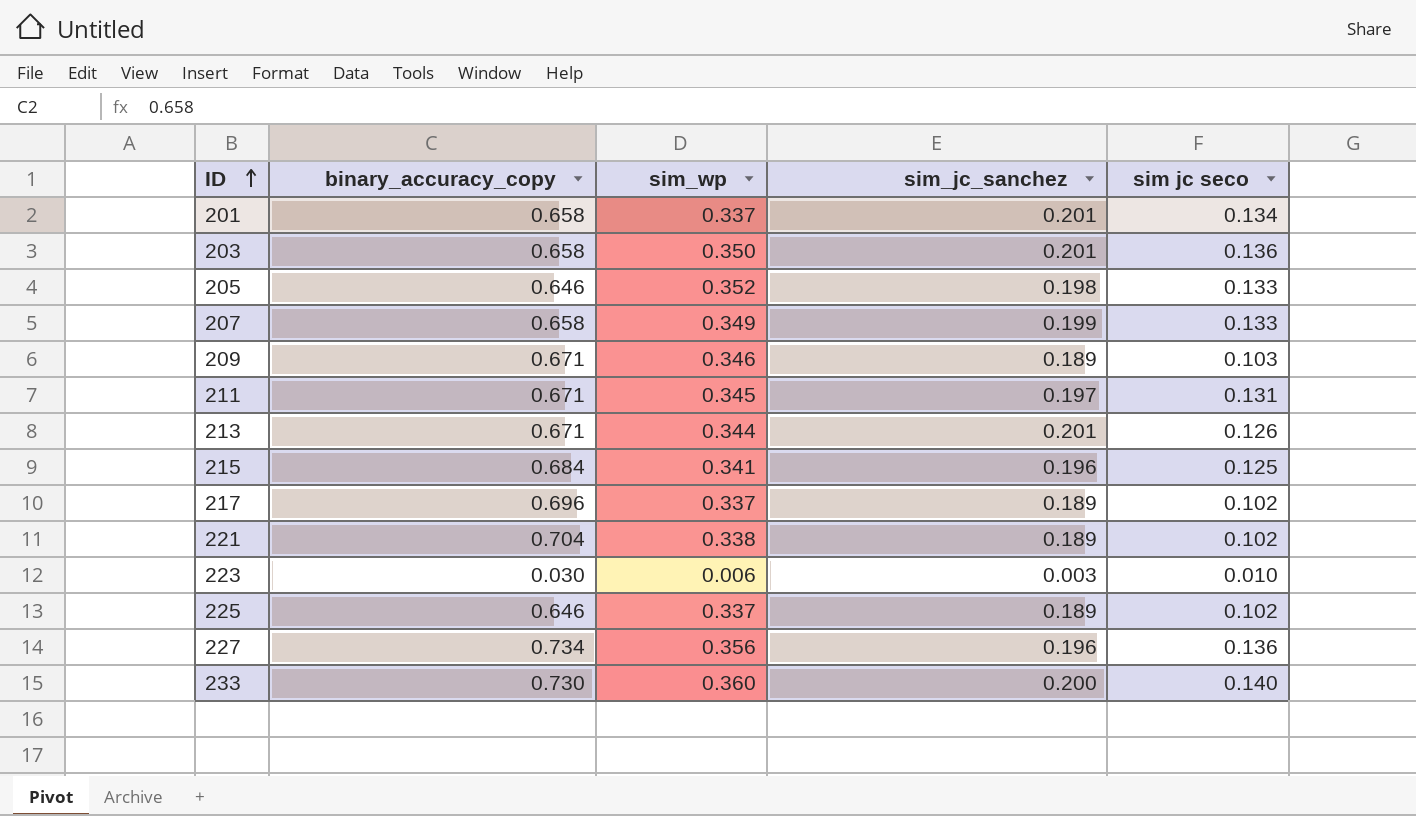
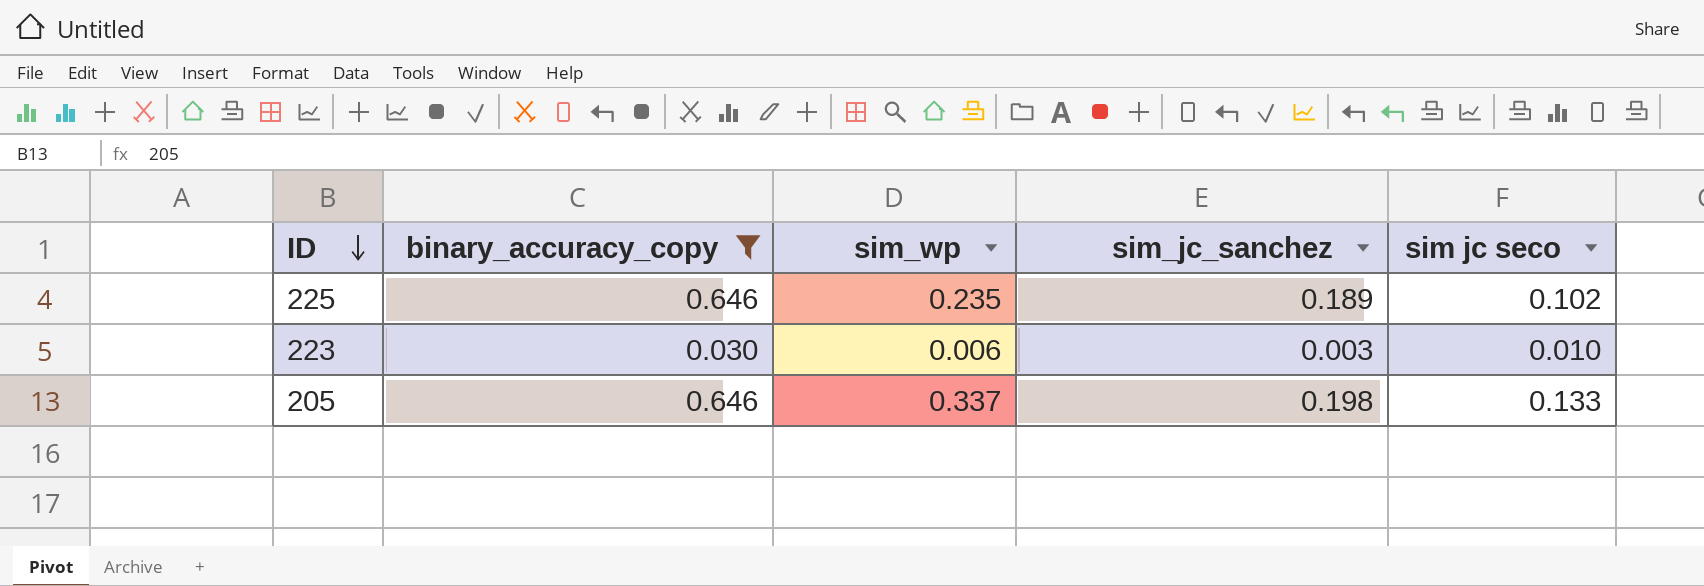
filter: none -> binary_accuracy_copy <= 0.646
row order: ID ascending -> ID descending
225 | sim_wp: 0.337 -> 0.235
205 | sim_wp: 0.352 -> 0.337

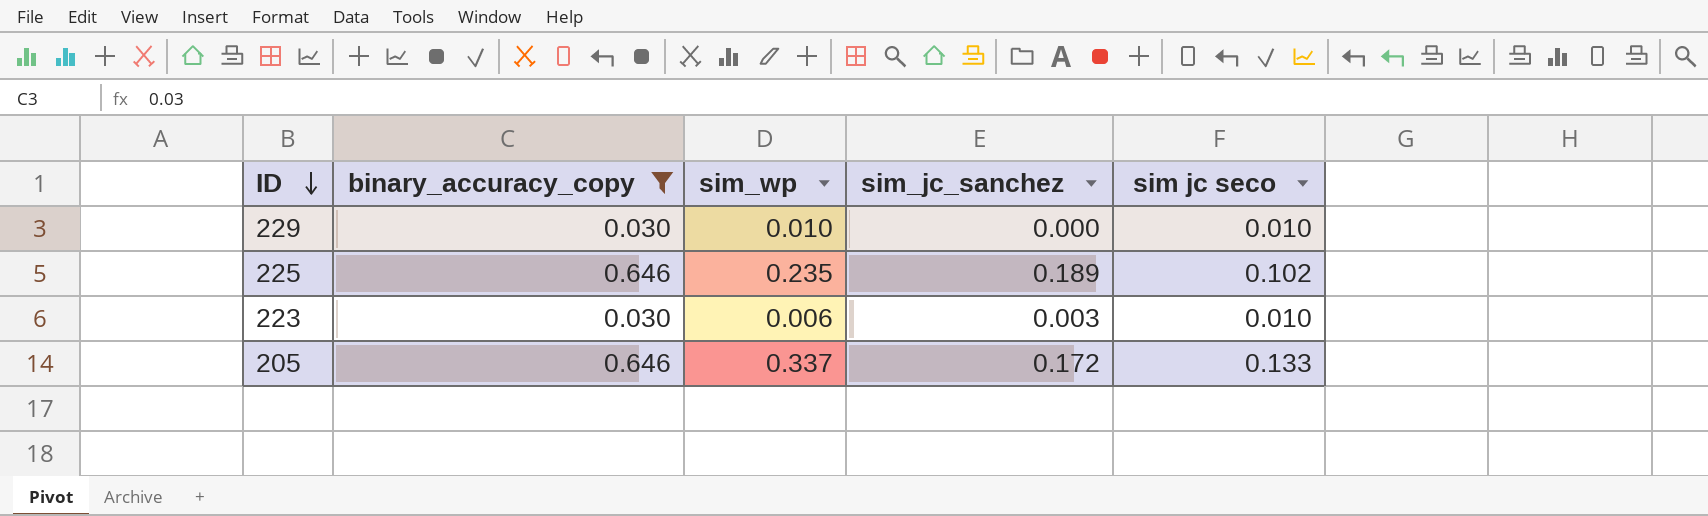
row 229: none -> 0.030 | 0.010 | 0.000 | 0.010
205 | sim_jc_sanchez: 0.198 -> 0.172

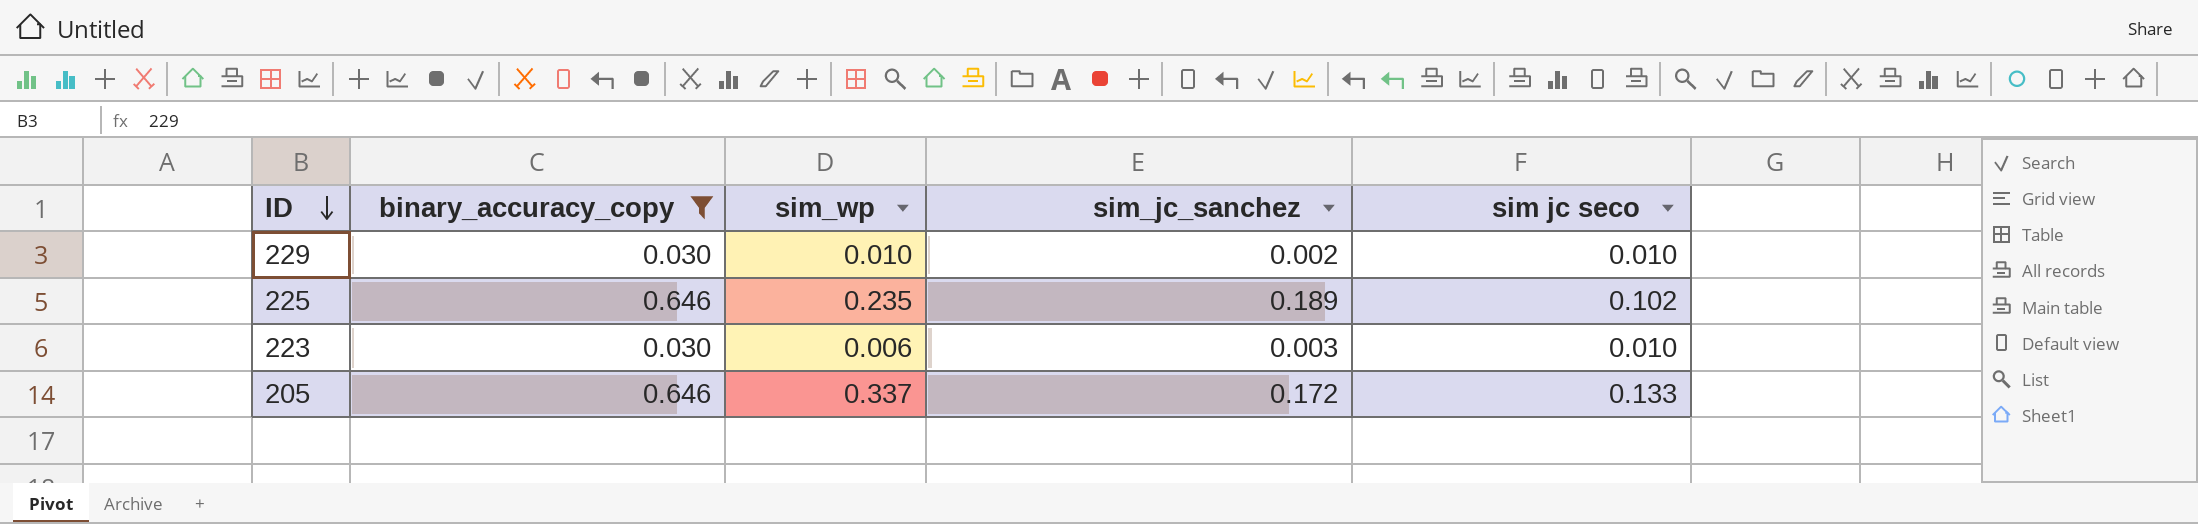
229 | sim_jc_sanchez: 0.000 -> 0.002

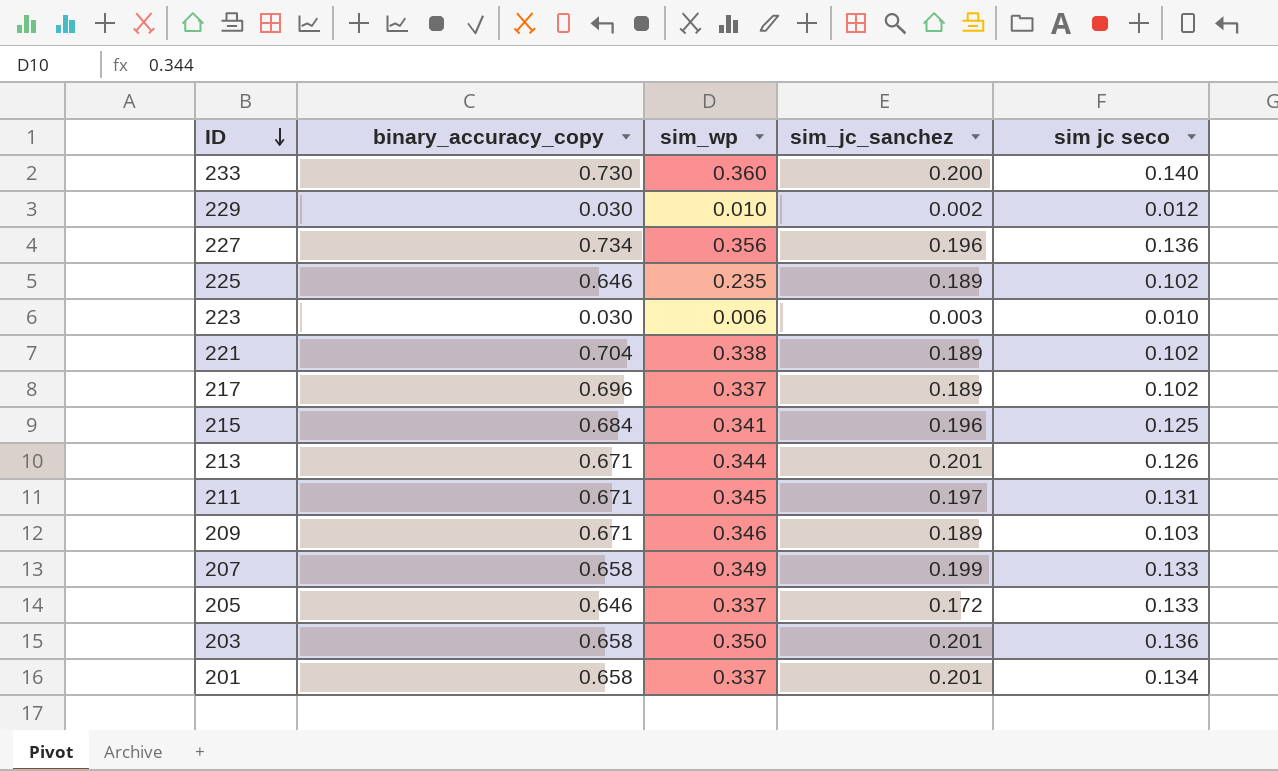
filter: binary_accuracy_copy <= 0.646 -> none
229 | sim jc seco: 0.010 -> 0.012

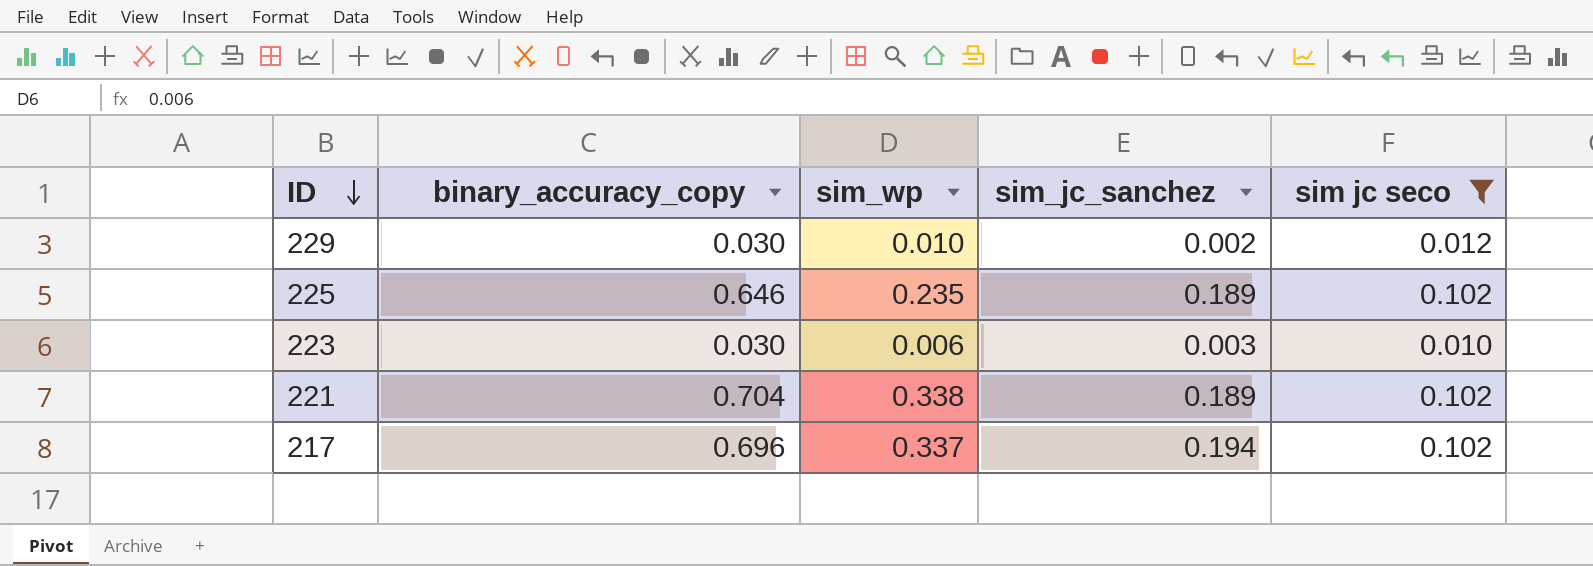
filter: none -> sim jc seco <= 0.102
217 | sim_jc_sanchez: 0.189 -> 0.194

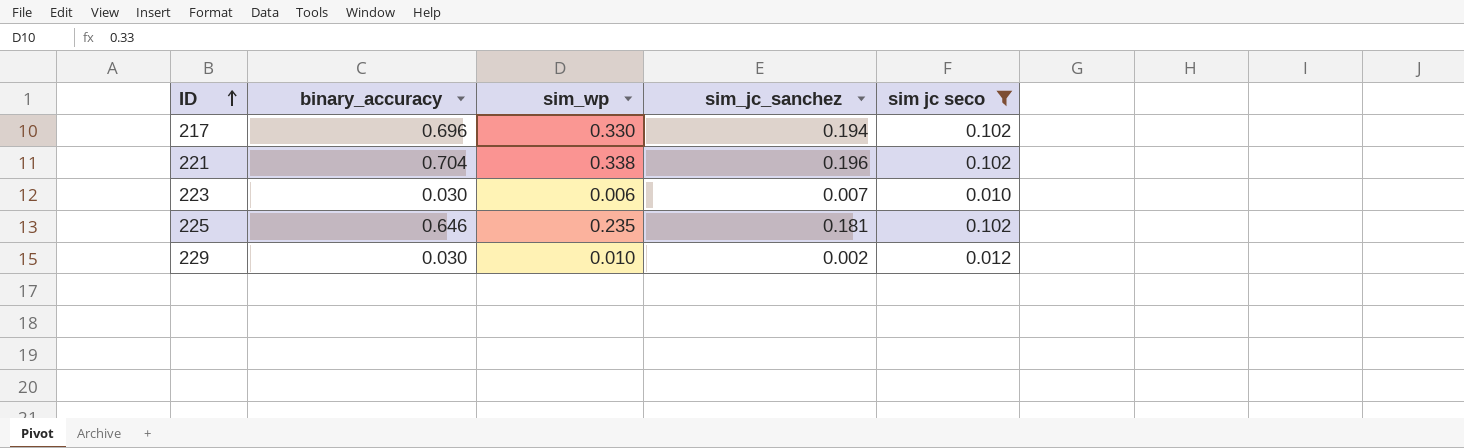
row order: ID descending -> ID ascending
column name: binary_accuracy_copy -> binary_accuracy
217 | sim_wp: 0.337 -> 0.330
221 | sim_jc_sanchez: 0.189 -> 0.196
223 | sim_jc_sanchez: 0.003 -> 0.007
225 | sim_jc_sanchez: 0.189 -> 0.181

